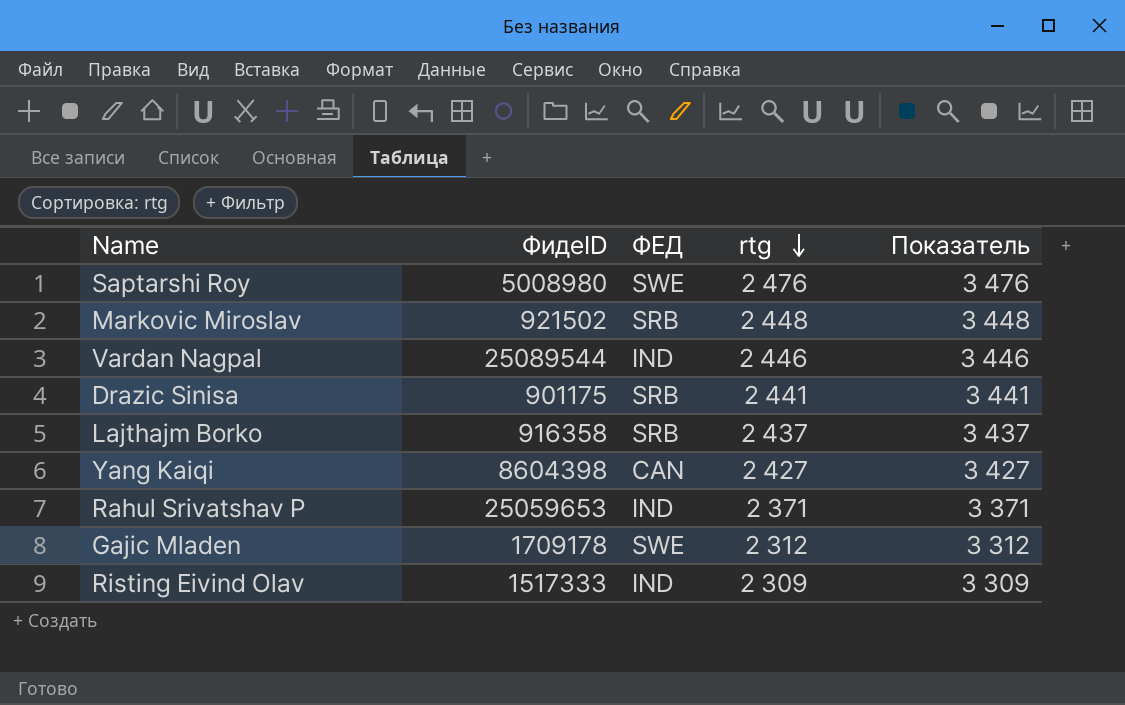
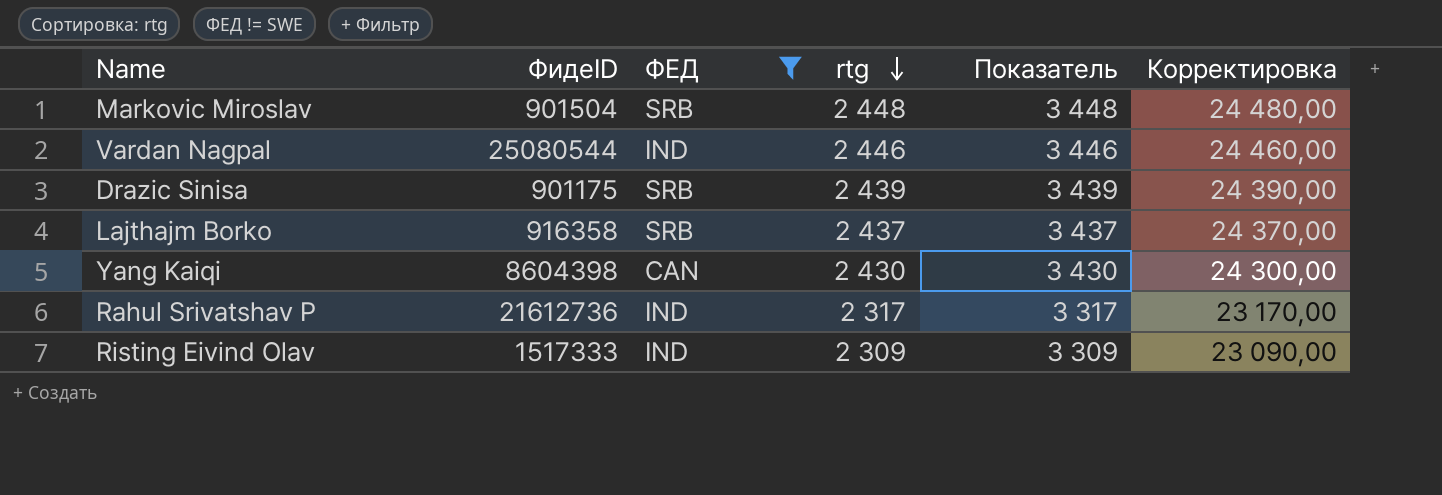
filter: none -> ФЕД != SWE
column Корректировка | formula: none -> [rtg] * 10
Markovic Miroslav | ФидеID: 921502 -> 901504
Vardan Nagpal | ФидеID: 25089544 -> 25080544
Drazic Sinisa | rtg: 2 441 -> 2 439
Drazic Sinisa | Показатель: 3 441 -> 3 439
Yang Kaiqi | rtg: 2 427 -> 2 430
Yang Kaiqi | Показатель: 3 427 -> 3 430
Rahul Srivatshav P | ФидеID: 25059653 -> 21612736
Rahul Srivatshav P | rtg: 2 371 -> 2 317
Rahul Srivatshav P | Показатель: 3 371 -> 3 317

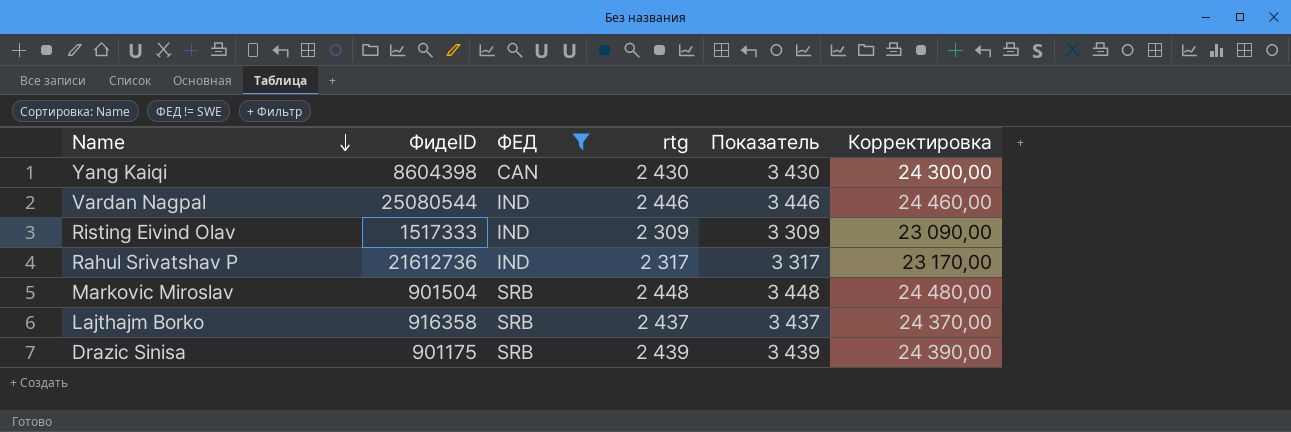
row order: rtg descending -> Name descending

